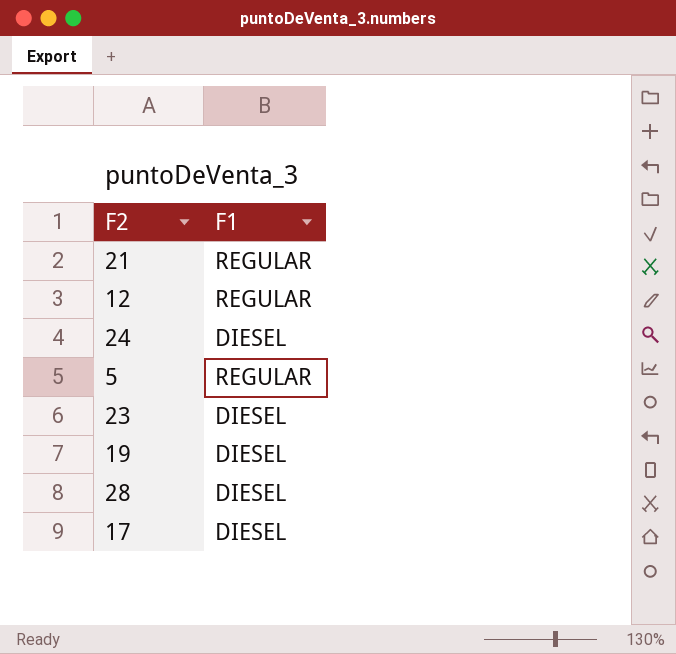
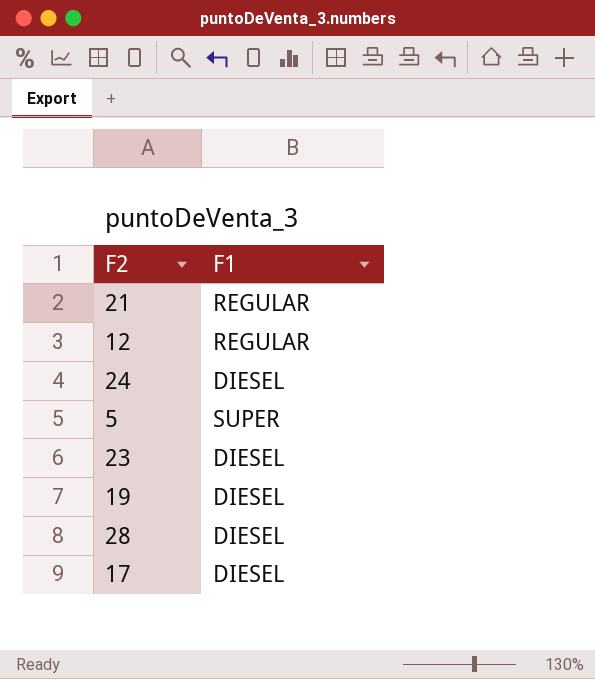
5 | F1: REGULAR -> SUPER

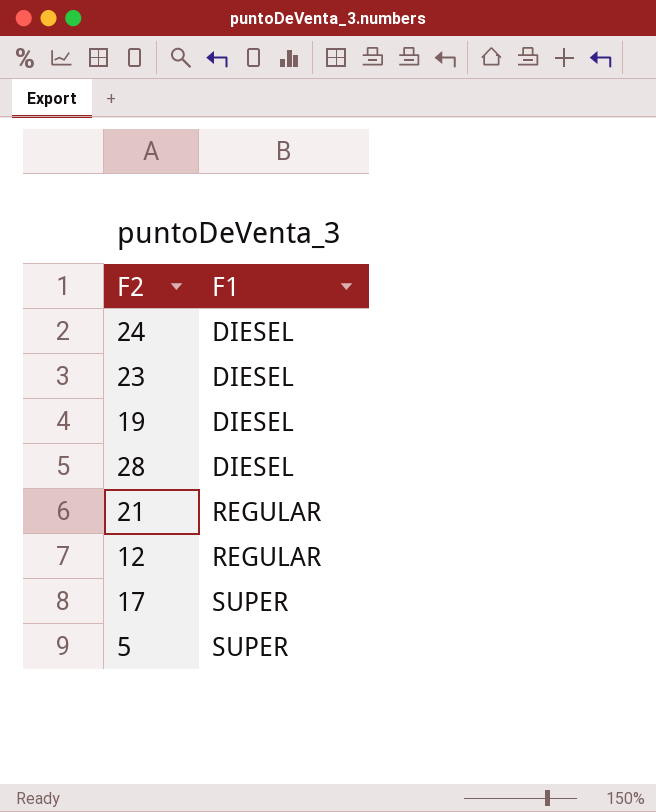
row order: none -> F1 ascending
17 | F1: DIESEL -> SUPER

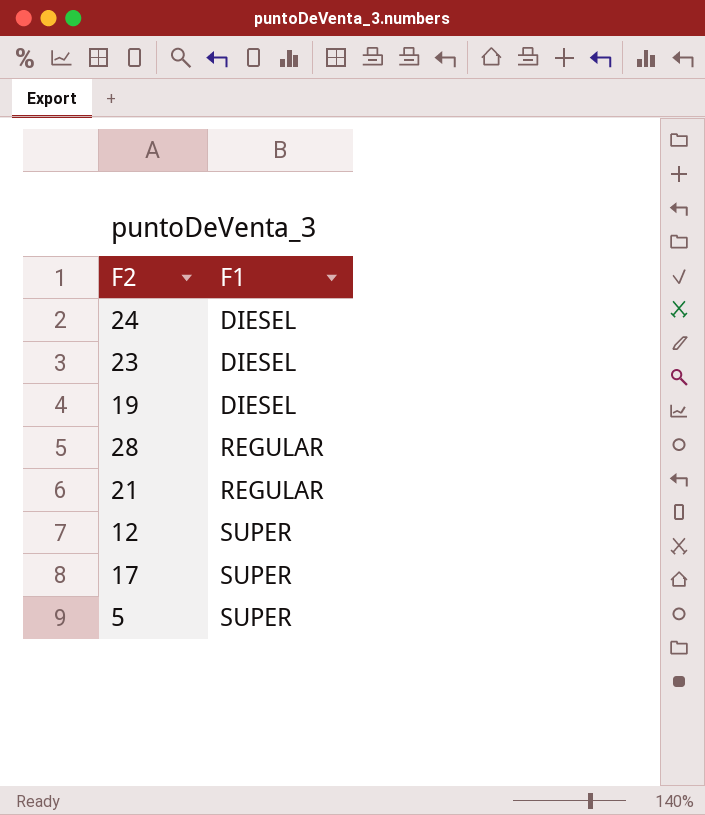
28 | F1: DIESEL -> REGULAR
12 | F1: REGULAR -> SUPER

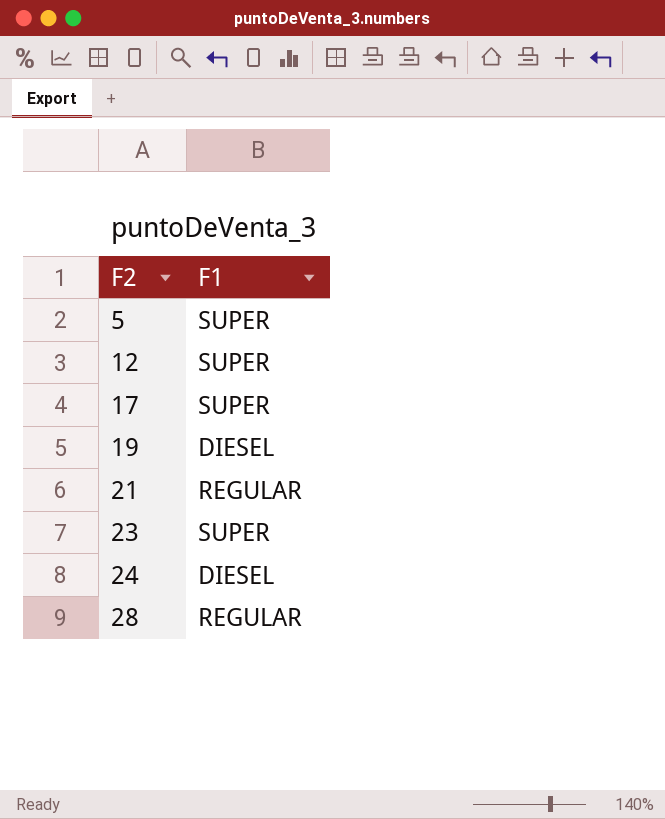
row order: F1 ascending -> F2 ascending
23 | F1: DIESEL -> SUPER

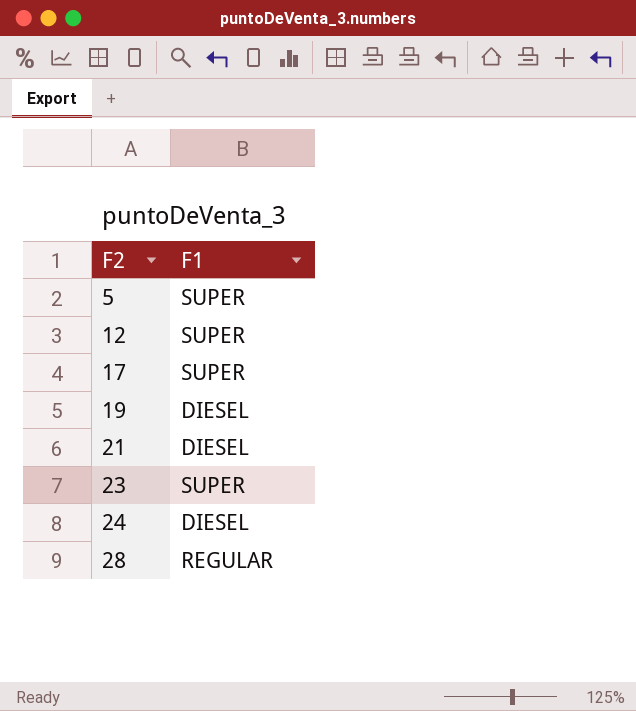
21 | F1: REGULAR -> DIESEL

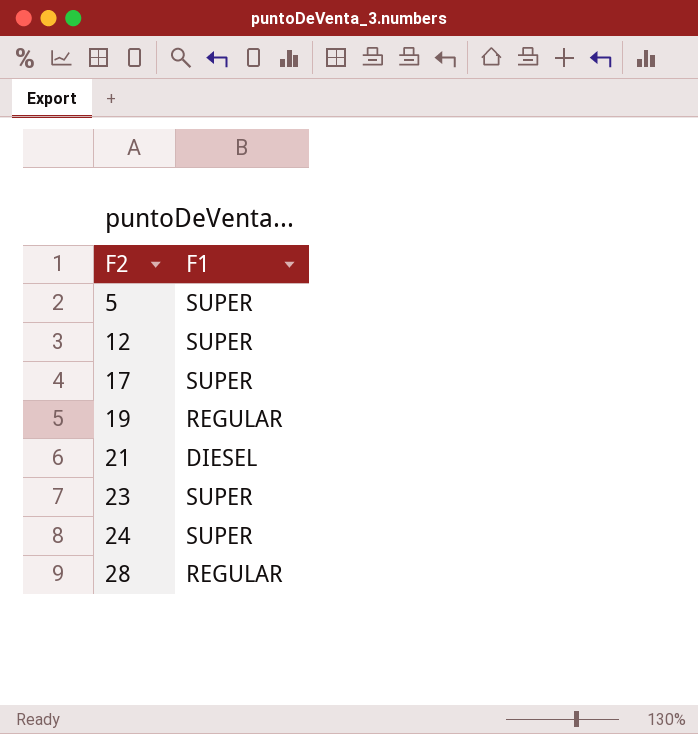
19 | F1: DIESEL -> REGULAR
24 | F1: DIESEL -> SUPER

